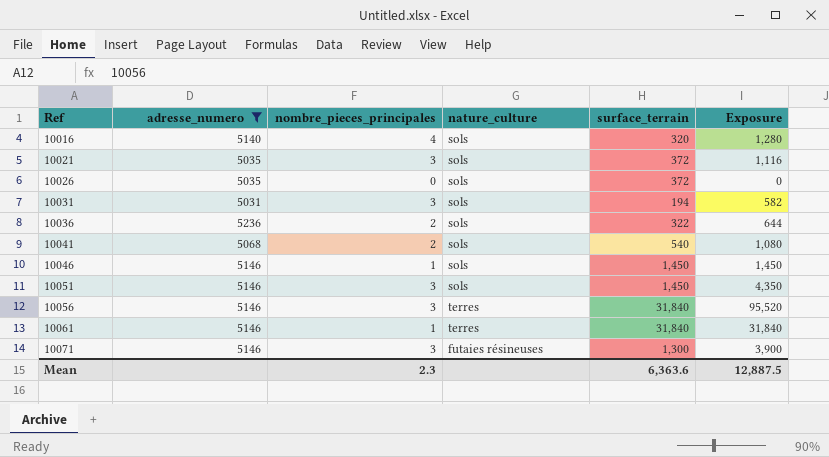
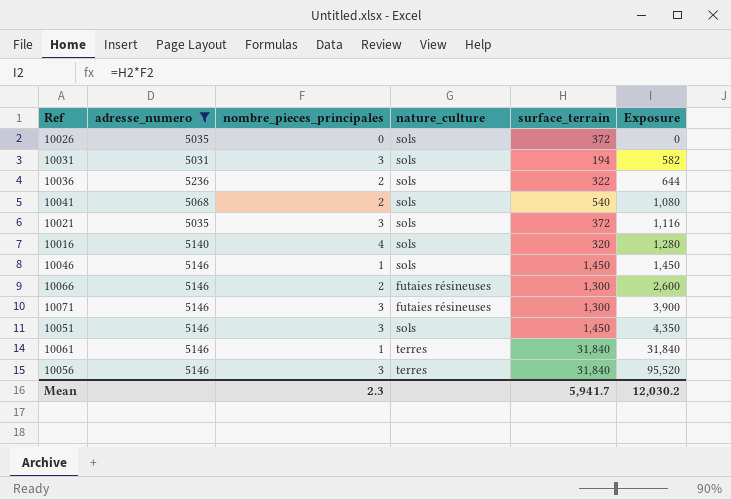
row order: Ref ascending -> Exposure ascending
row 10066: none -> 5146 | 2 | futaies résineuses | 1,300 | 2,600
Mean | surface_terrain: 6,363.6 -> 5,941.7
Mean | Exposure: 12,887.5 -> 12,030.2

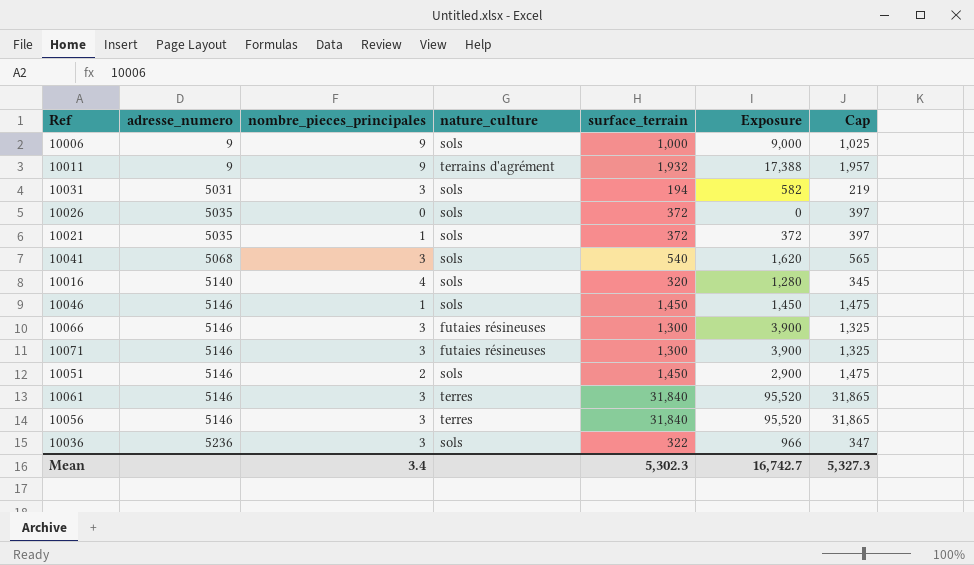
filter: adresse_numero != 9 -> none
row order: Exposure ascending -> adresse_numero ascending
column Cap | formula: none -> [surface_terrain] + 25
10021 | nombre_pieces_principales: 3 -> 1
10021 | Exposure: 1,116 -> 372
10041 | nombre_pieces_principales: 2 -> 3
10041 | Exposure: 1,080 -> 1,620
10066 | nombre_pieces_principales: 2 -> 3
10066 | Exposure: 2,600 -> 3,900
10051 | nombre_pieces_principales: 3 -> 2
10051 | Exposure: 4,350 -> 2,900
10061 | nombre_pieces_principales: 1 -> 3
10061 | Exposure: 31,840 -> 95,520
10036 | nombre_pieces_principales: 2 -> 3
10036 | Exposure: 644 -> 966
Mean | nombre_pieces_principales: 2.3 -> 3.4
Mean | surface_terrain: 5,941.7 -> 5,302.3
Mean | Exposure: 12,030.2 -> 16,742.7

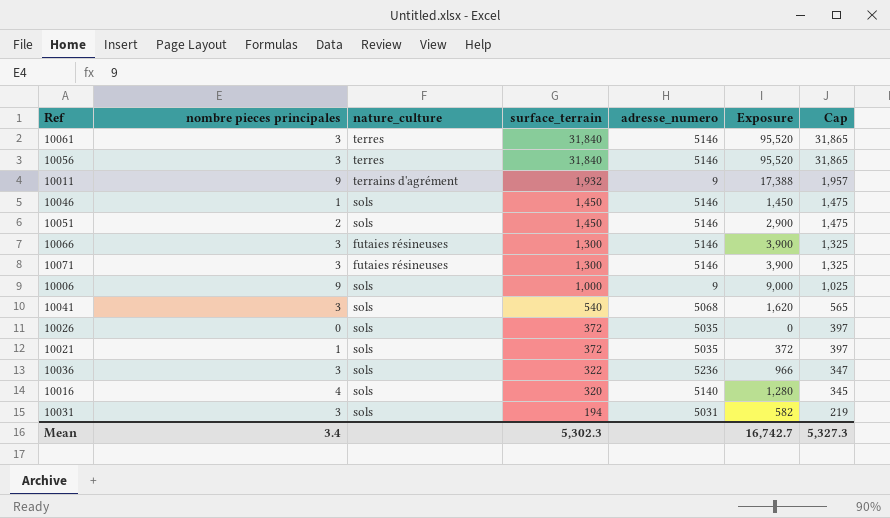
row order: adresse_numero ascending -> surface_terrain descending
column name: nombre_pieces_principales -> nombre pieces principales
column adresse_numero | position: 2 -> 5

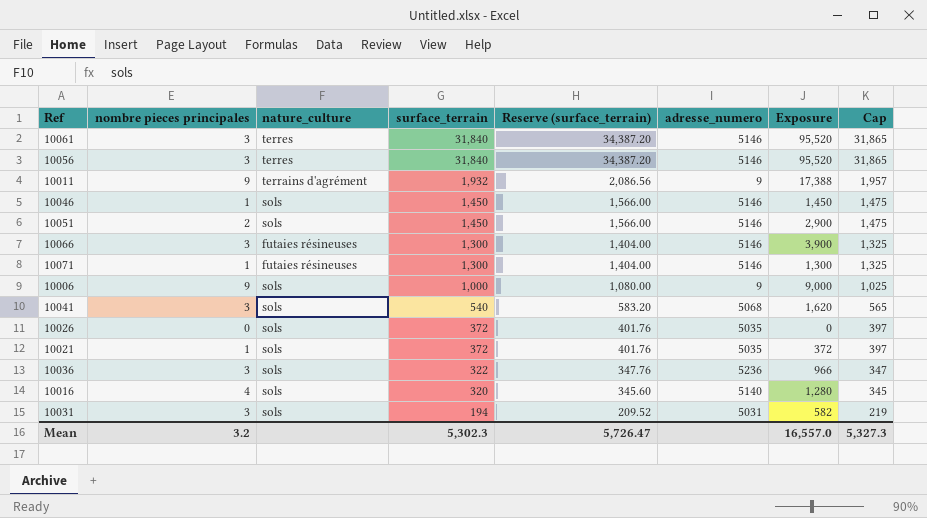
column Reserve (surface_terrain) | formula: none -> [surface_terrain] * 1.08
10071 | nombre pieces principales: 3 -> 1
10071 | Exposure: 3,900 -> 1,300
Mean | nombre pieces principales: 3.4 -> 3.2
Mean | Exposure: 16,742.7 -> 16,557.0

